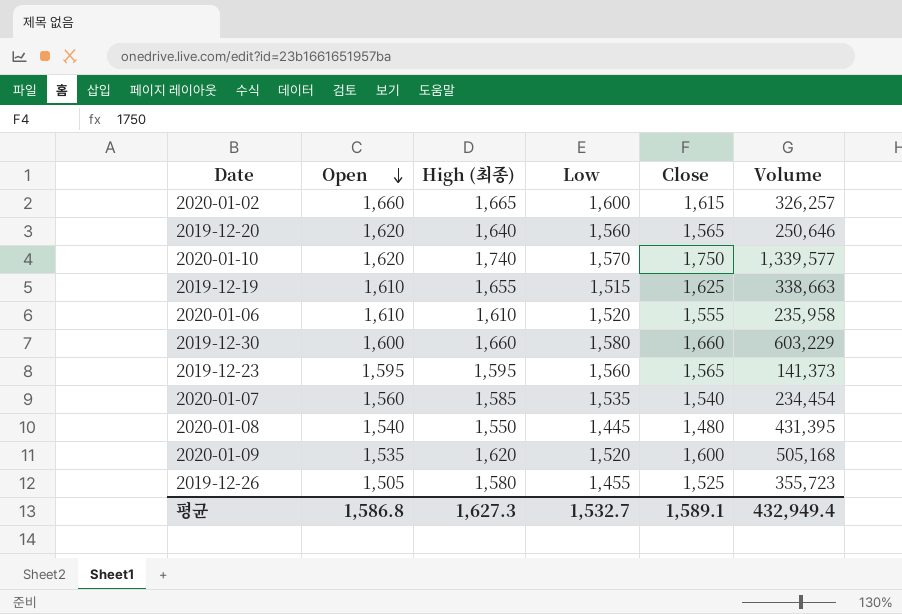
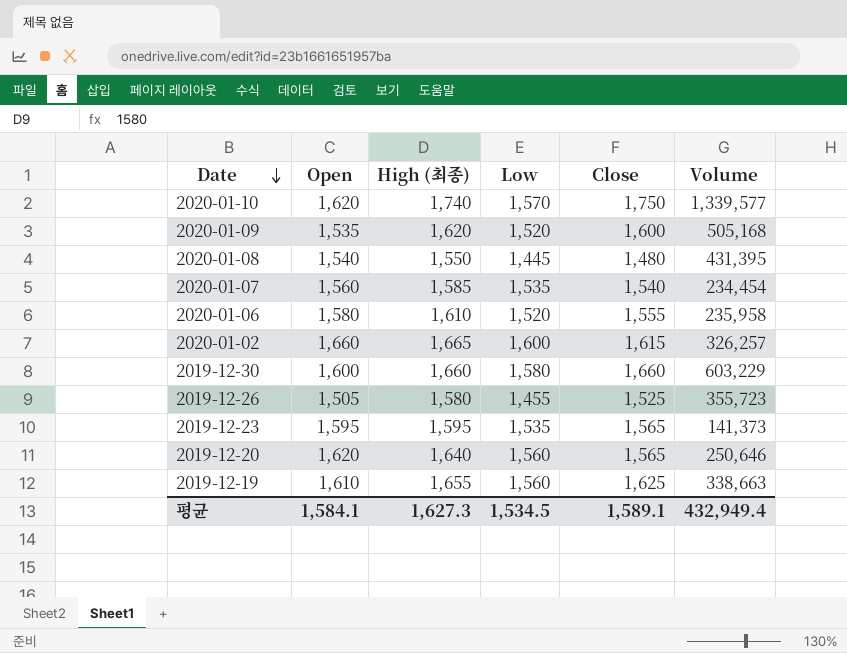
row order: Open descending -> Date descending
2020-01-06 | Open: 1,610 -> 1,580
2019-12-23 | Low: 1,560 -> 1,535
2019-12-19 | Low: 1,515 -> 1,560
평균 | Open: 1,586.8 -> 1,584.1
평균 | Low: 1,532.7 -> 1,534.5

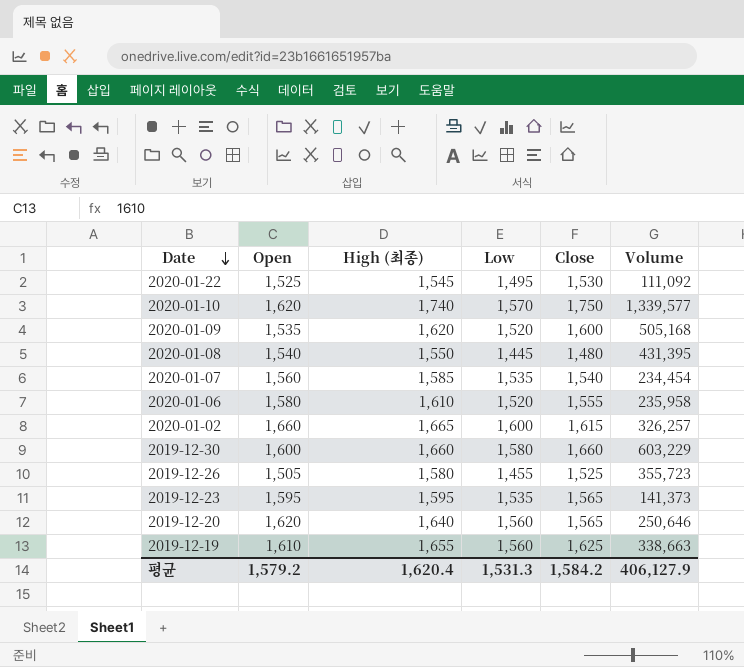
row 2020-01-22: none -> 1,525 | 1,545 | 1,495 | 1,530 | 111,092
평균 | Open: 1,584.1 -> 1,579.2
평균 | High (최종): 1,627.3 -> 1,620.4
평균 | Low: 1,534.5 -> 1,531.3
평균 | Close: 1,589.1 -> 1,584.2
평균 | Volume: 432,949.4 -> 406,127.9

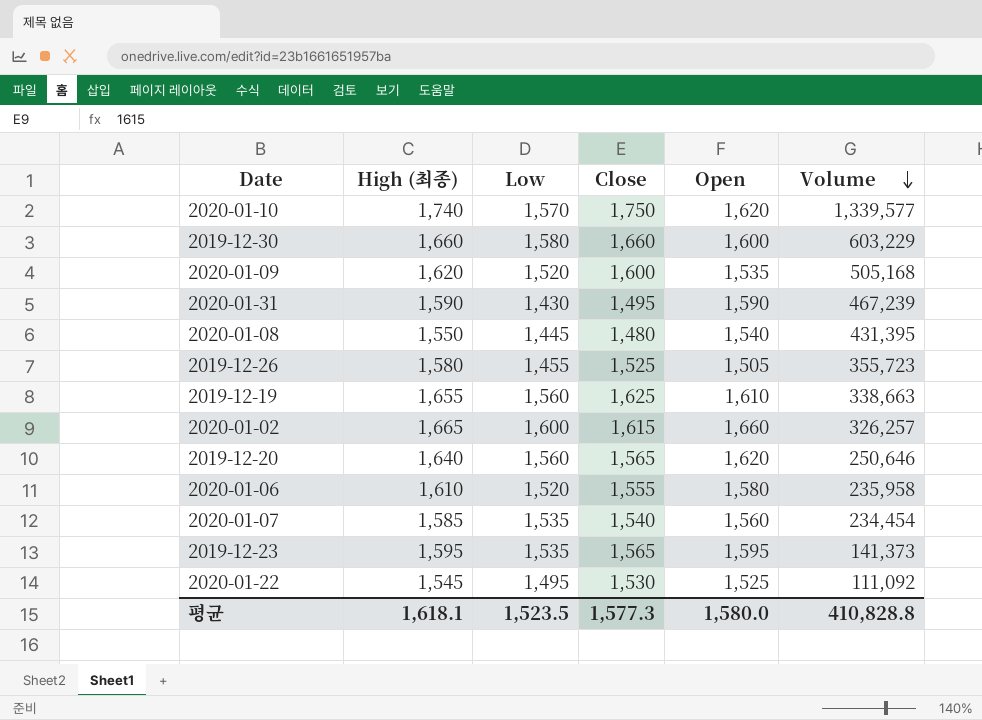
row order: Date descending -> Volume descending
column Open | position: 2 -> 5
row 2020-01-31: none -> 1,590 | 1,430 | 1,495 | 1,590 | 467,239
평균 | High (최종): 1,620.4 -> 1,618.1
평균 | Low: 1,531.3 -> 1,523.5
평균 | Close: 1,584.2 -> 1,577.3
평균 | Open: 1,579.2 -> 1,580.0
평균 | Volume: 406,127.9 -> 410,828.8

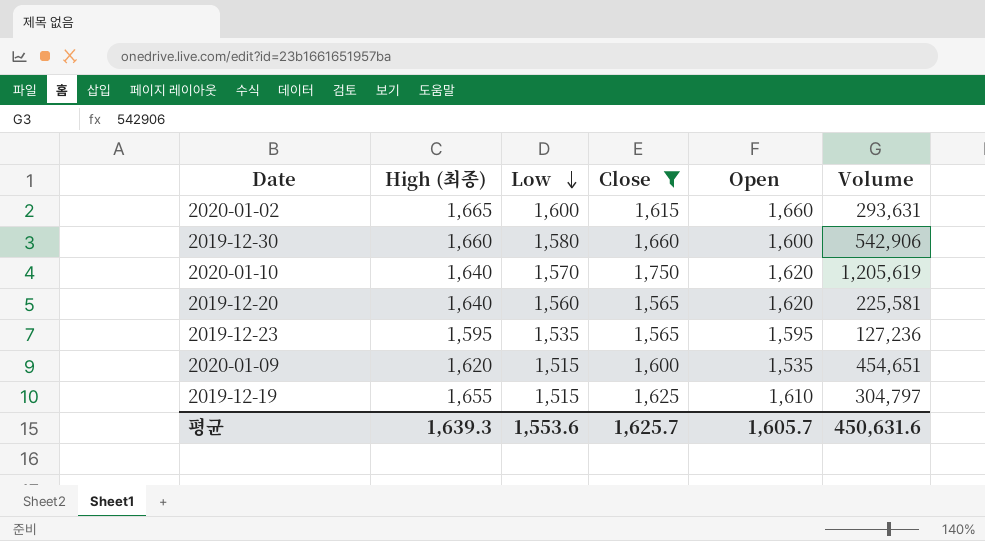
filter: none -> Close >= 1,565
row order: Volume descending -> Low descending
2020-01-02 | Volume: 326,257 -> 293,631
2019-12-30 | Volume: 603,229 -> 542,906
2020-01-10 | High (최종): 1,740 -> 1,640
2020-01-10 | Volume: 1,339,577 -> 1,205,619
2019-12-20 | Volume: 250,646 -> 225,581
2019-12-23 | Volume: 141,373 -> 127,236
2020-01-09 | Low: 1,520 -> 1,515
2020-01-09 | Volume: 505,168 -> 454,651
2019-12-19 | Low: 1,560 -> 1,515
2019-12-19 | Volume: 338,663 -> 304,797
평균 | High (최종): 1,618.1 -> 1,639.3
평균 | Low: 1,523.5 -> 1,553.6
평균 | Close: 1,577.3 -> 1,625.7
평균 | Open: 1,580.0 -> 1,605.7
평균 | Volume: 410,828.8 -> 450,631.6

